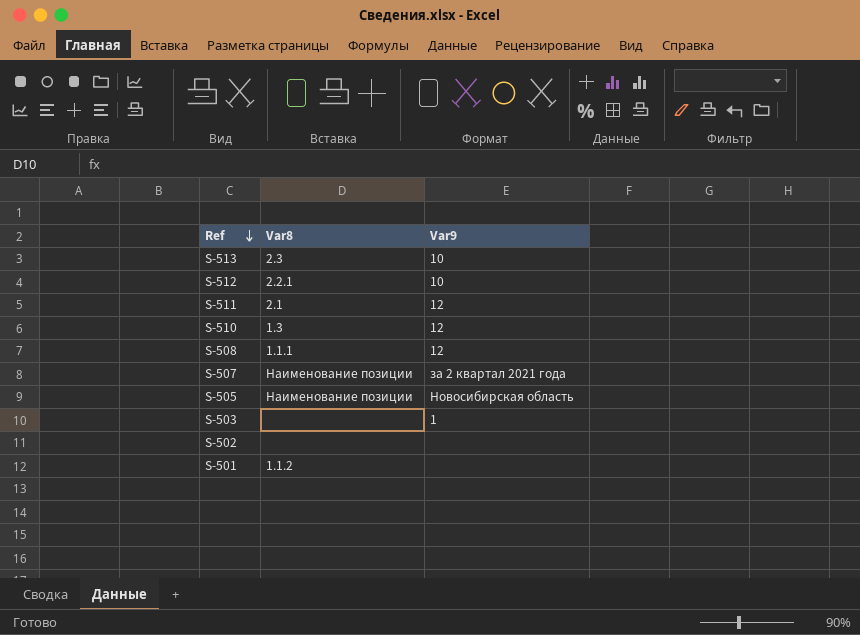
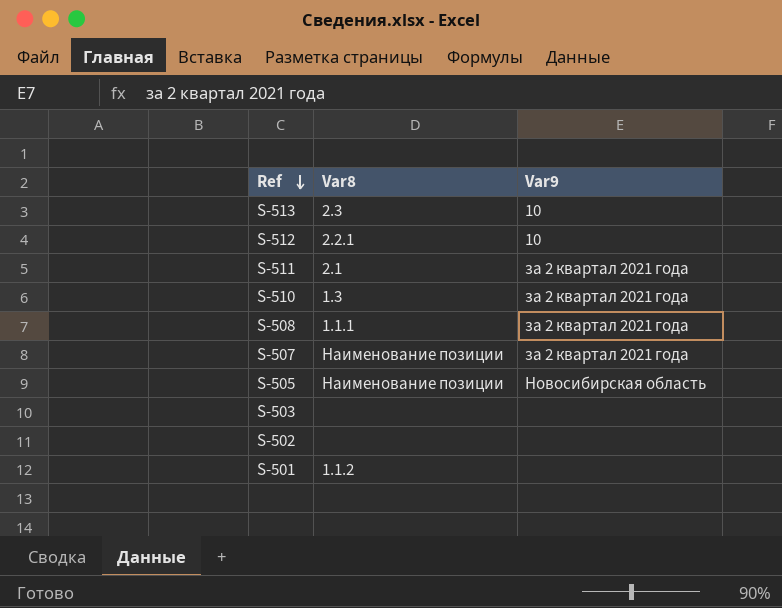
S-511 | Var9: 12 -> за 2 квартал 2021 года
S-510 | Var9: 12 -> за 2 квартал 2021 года
S-508 | Var9: 12 -> за 2 квартал 2021 года
S-503 | Var9: 1 -> none

